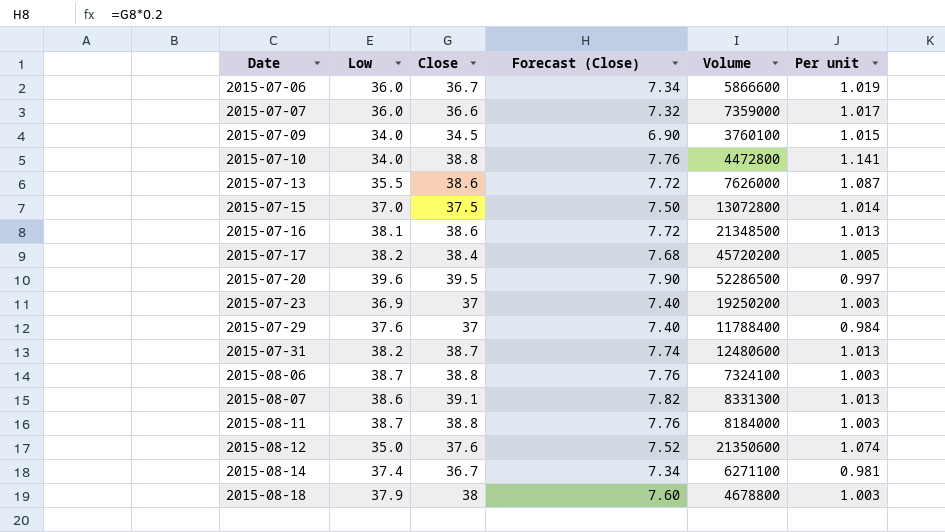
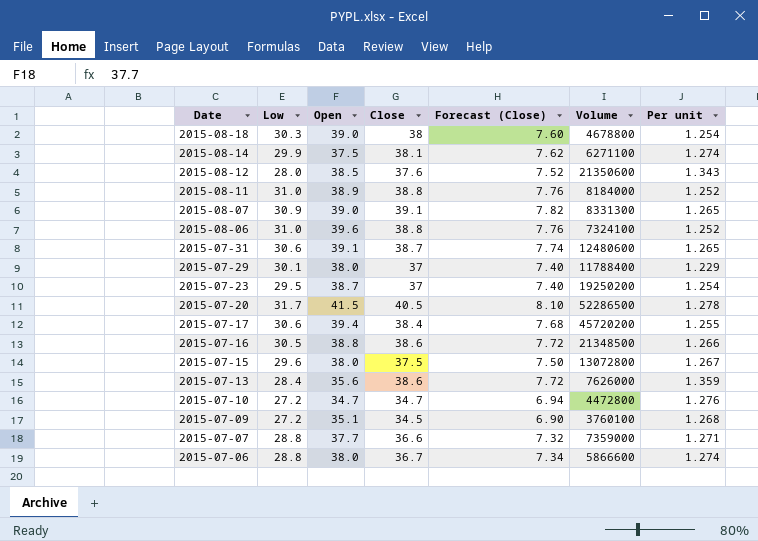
row order: Date ascending -> Date descending
column Open | position: none -> 3
2015-08-18 | Low: 37.9 -> 30.3
2015-08-18 | Per unit: 1.003 -> 1.254
2015-08-14 | Low: 37.4 -> 29.9
2015-08-14 | Close: 36.7 -> 38.1
2015-08-14 | Forecast (Close): 7.34 -> 7.62
2015-08-14 | Per unit: 0.981 -> 1.274
2015-08-12 | Low: 35.0 -> 28.0
2015-08-12 | Per unit: 1.074 -> 1.343
2015-08-11 | Low: 38.7 -> 31.0
2015-08-11 | Per unit: 1.003 -> 1.252
2015-08-07 | Low: 38.6 -> 30.9
2015-08-07 | Per unit: 1.013 -> 1.265
2015-08-06 | Low: 38.7 -> 31.0
2015-08-06 | Per unit: 1.003 -> 1.252
2015-07-31 | Low: 38.2 -> 30.6
2015-07-31 | Per unit: 1.013 -> 1.265
2015-07-29 | Low: 37.6 -> 30.1
2015-07-29 | Per unit: 0.984 -> 1.229
2015-07-23 | Low: 36.9 -> 29.5
2015-07-23 | Per unit: 1.003 -> 1.254
2015-07-20 | Low: 39.6 -> 31.7
2015-07-20 | Close: 39.5 -> 40.5
2015-07-20 | Forecast (Close): 7.90 -> 8.10
2015-07-20 | Per unit: 0.997 -> 1.278
2015-07-17 | Low: 38.2 -> 30.6
2015-07-17 | Per unit: 1.005 -> 1.255
2015-07-16 | Low: 38.1 -> 30.5
2015-07-16 | Per unit: 1.013 -> 1.266
2015-07-15 | Low: 37.0 -> 29.6
2015-07-15 | Per unit: 1.014 -> 1.267
2015-07-13 | Low: 35.5 -> 28.4
2015-07-13 | Per unit: 1.087 -> 1.359
2015-07-10 | Low: 34.0 -> 27.2
2015-07-10 | Close: 38.8 -> 34.7
2015-07-10 | Forecast (Close): 7.76 -> 6.94
2015-07-10 | Per unit: 1.141 -> 1.276
2015-07-09 | Low: 34.0 -> 27.2
2015-07-09 | Per unit: 1.015 -> 1.268
2015-07-07 | Low: 36.0 -> 28.8
2015-07-07 | Per unit: 1.017 -> 1.271
2015-07-06 | Low: 36.0 -> 28.8
2015-07-06 | Per unit: 1.019 -> 1.274

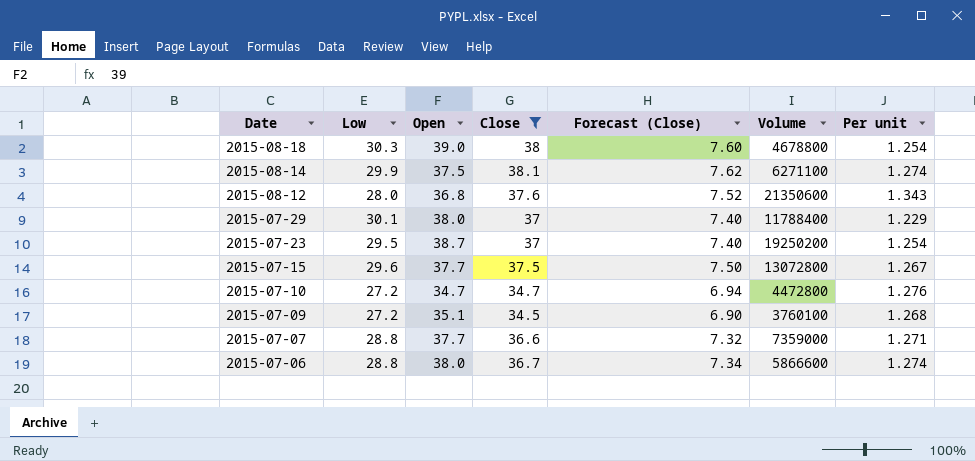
filter: none -> Close <= 38.1
2015-08-12 | Open: 38.5 -> 36.8
2015-07-15 | Open: 38.0 -> 37.7

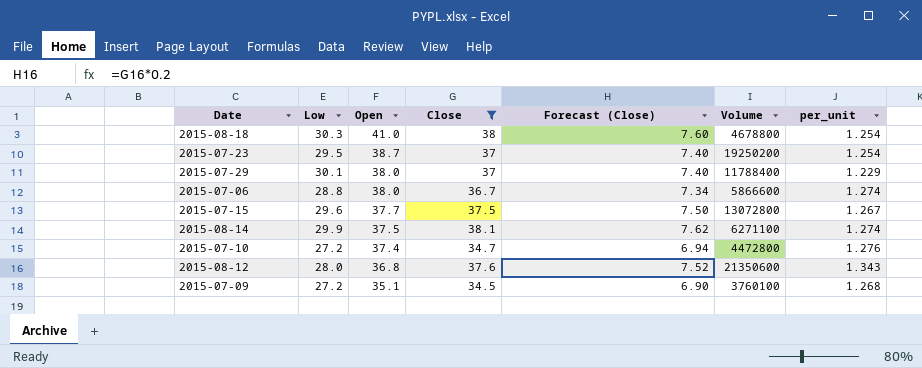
row order: Date descending -> Open descending
column name: Per unit -> per_unit
row 2015-07-07: 28.8 | 37.7 | 36.6 | 7.32 | 7359000 | 1.271 -> none
2015-08-18 | Open: 39.0 -> 41.0
2015-07-10 | Open: 34.7 -> 37.4

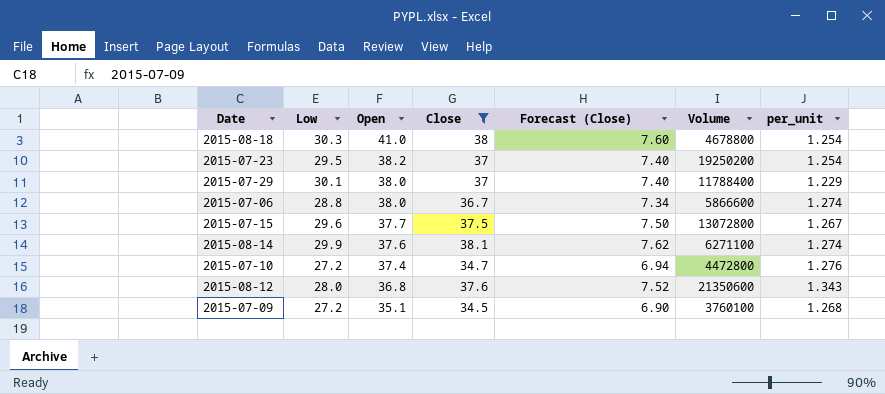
2015-07-23 | Open: 38.7 -> 38.2
2015-08-14 | Open: 37.5 -> 37.6

